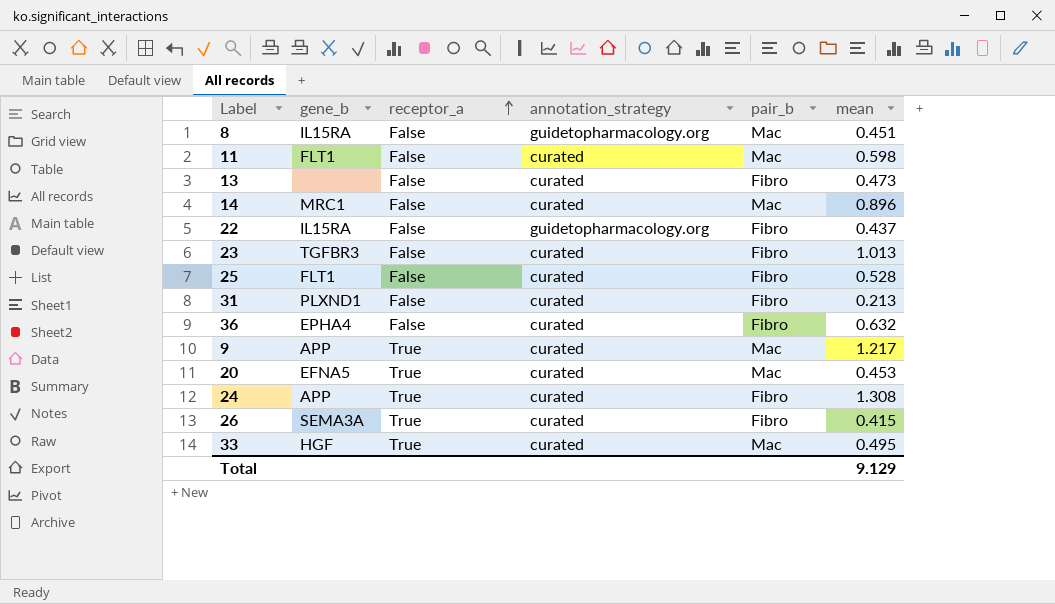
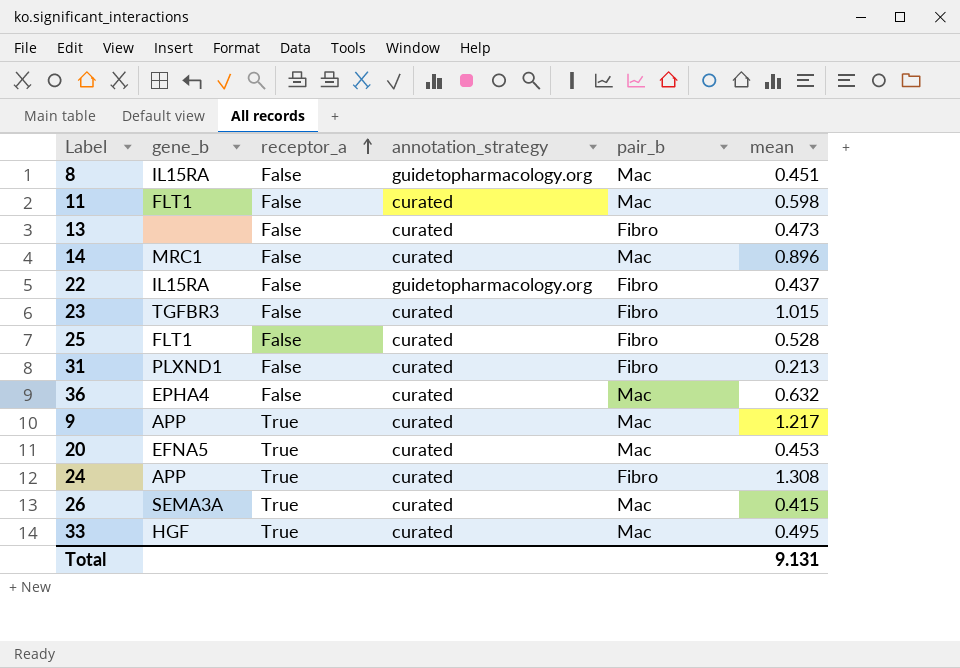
23 | mean: 1.013 -> 1.015
36 | pair_b: Fibro -> Mac
26 | pair_b: Fibro -> Mac
Total | mean: 9.129 -> 9.131

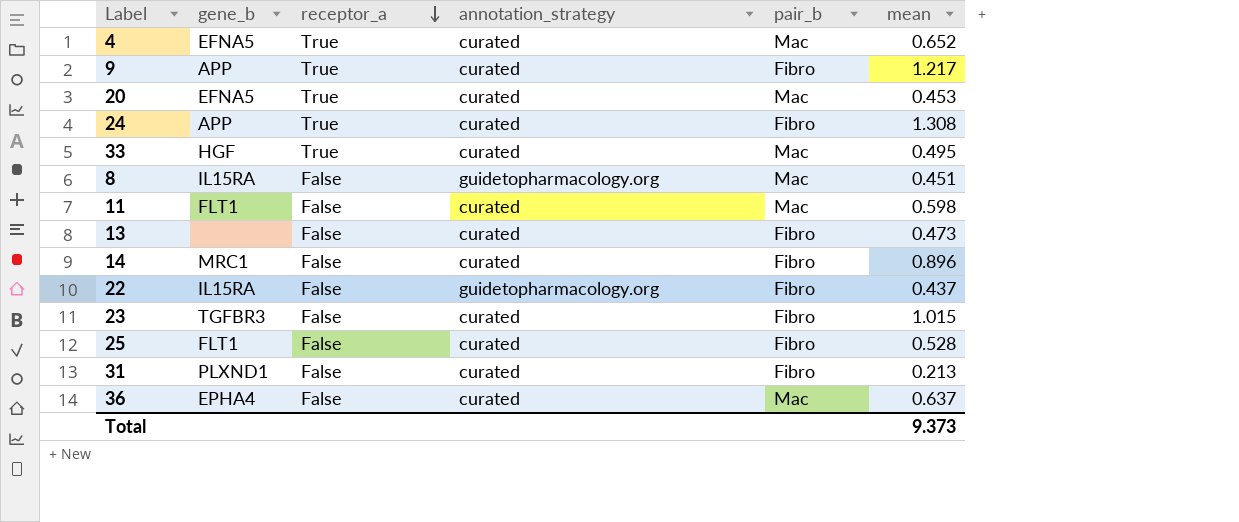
row order: receptor_a ascending -> receptor_a descending
row 26: SEMA3A | True | curated | Mac | 0.415 -> none
row 4: none -> EFNA5 | True | curated | Mac | 0.652
9 | pair_b: Mac -> Fibro
14 | pair_b: Mac -> Fibro
36 | mean: 0.632 -> 0.637
Total | mean: 9.131 -> 9.373

